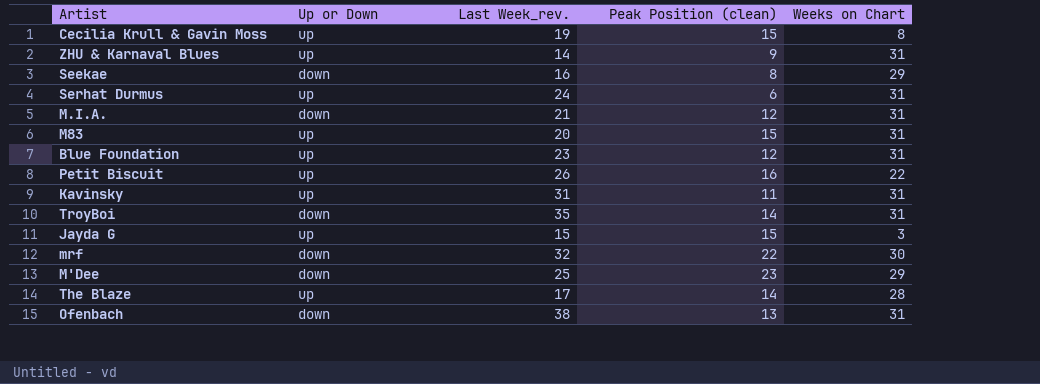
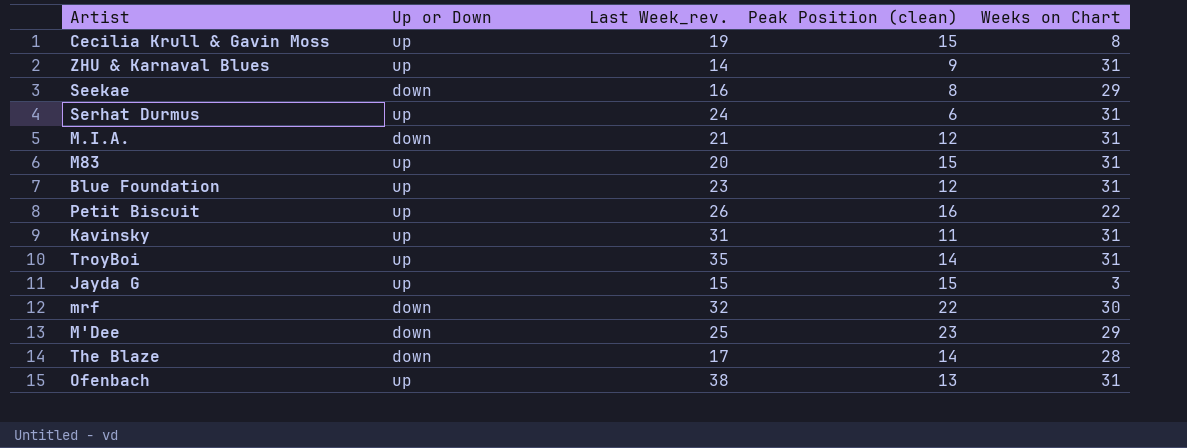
TroyBoi | Up or Down: down -> up
The Blaze | Up or Down: up -> down
Ofenbach | Up or Down: down -> up

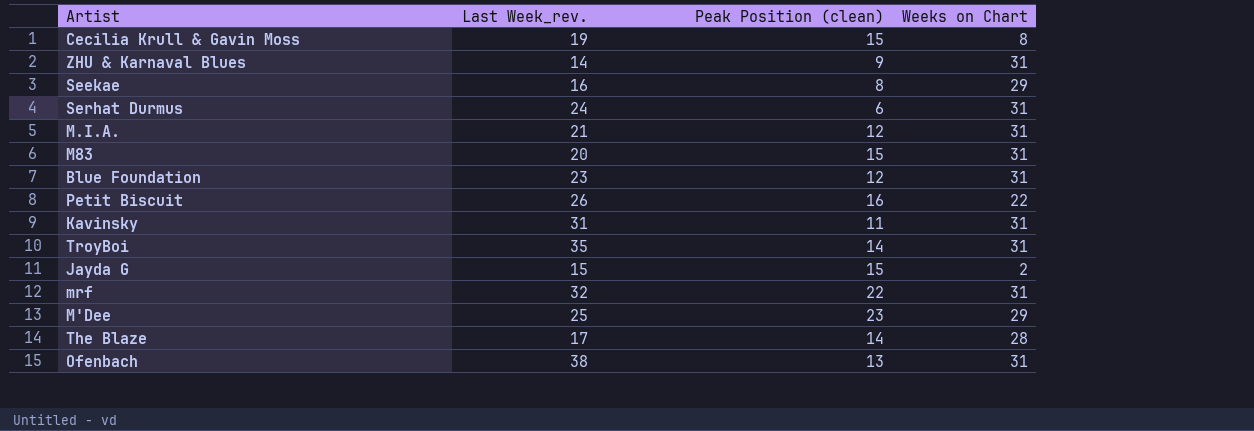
column Up or Down | position: 2 -> none
Jayda G | Weeks on Chart: 3 -> 2
mrf | Weeks on Chart: 30 -> 31

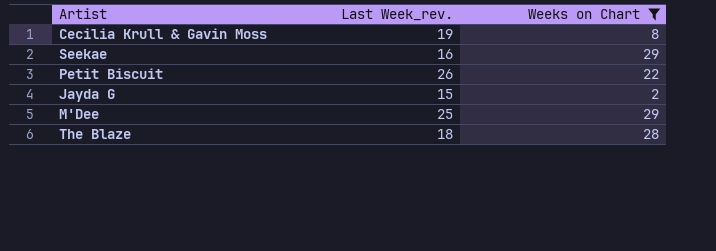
filter: none -> Weeks on Chart != 31
column Peak Position (clean) | position: 3 -> none
The Blaze | Last Week_rev.: 17 -> 18

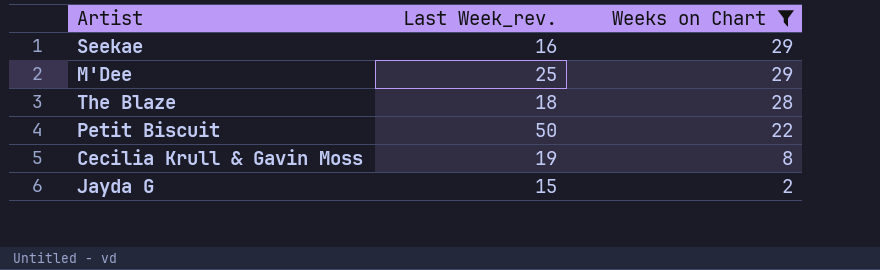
row order: none -> Weeks on Chart descending
Petit Biscuit | Last Week_rev.: 26 -> 50

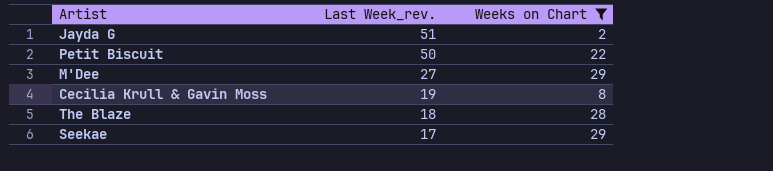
row order: Weeks on Chart descending -> Last Week_rev. descending
Jayda G | Last Week_rev.: 15 -> 51
M'Dee | Last Week_rev.: 25 -> 27
Seekae | Last Week_rev.: 16 -> 17

